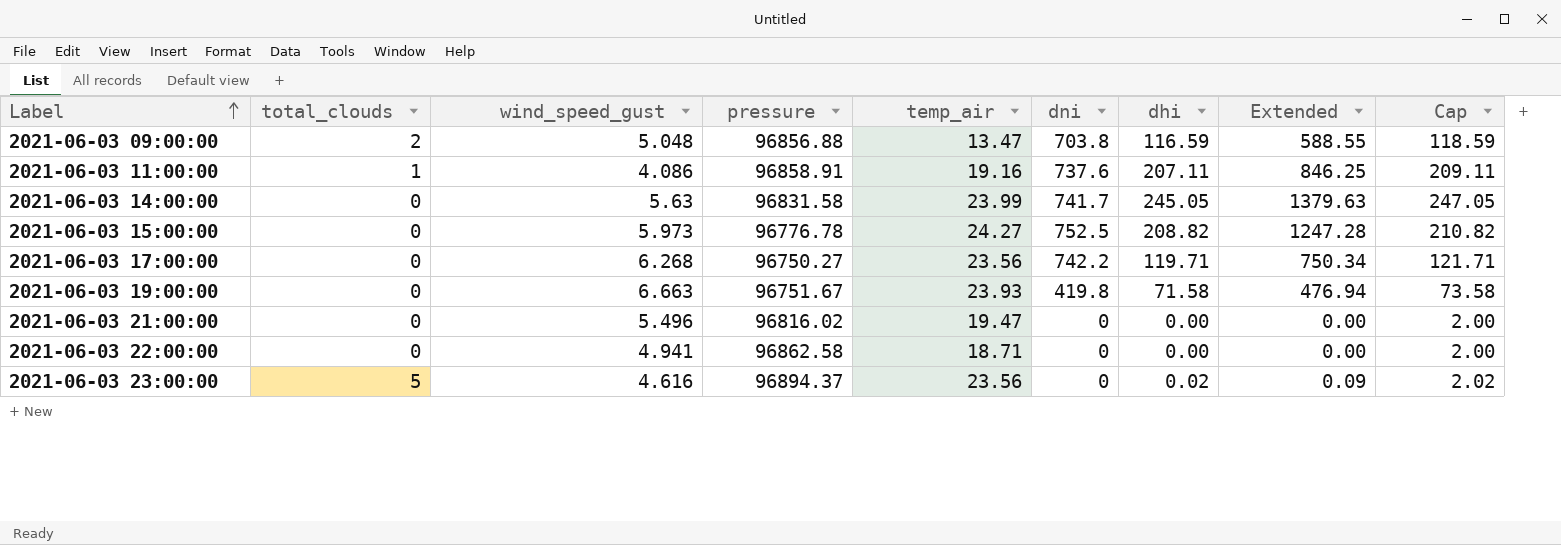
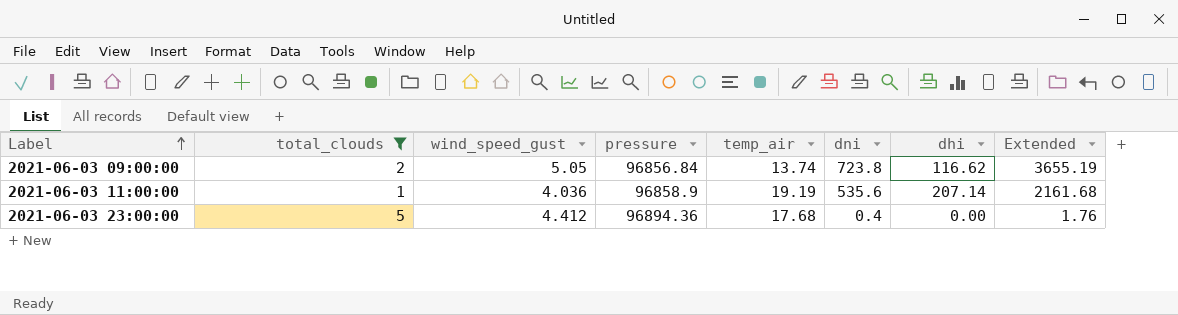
filter: none -> total_clouds != 0
column Cap | formula: [dhi] + 2 -> none
column Extended | formula: [wind_speed_gust] * [dhi] -> [wind_speed_gust] * [dni]
2021-06-03 09:00:00 | wind_speed_gust: 5.048 -> 5.05
2021-06-03 09:00:00 | pressure: 96856.88 -> 96856.84
2021-06-03 09:00:00 | temp_air: 13.47 -> 13.74
2021-06-03 09:00:00 | dni: 703.8 -> 723.8
2021-06-03 09:00:00 | dhi: 116.59 -> 116.62
2021-06-03 11:00:00 | wind_speed_gust: 4.086 -> 4.036
2021-06-03 11:00:00 | pressure: 96858.91 -> 96858.9
2021-06-03 11:00:00 | temp_air: 19.16 -> 19.19
2021-06-03 11:00:00 | dni: 737.6 -> 535.6
2021-06-03 11:00:00 | dhi: 207.11 -> 207.14
2021-06-03 23:00:00 | wind_speed_gust: 4.616 -> 4.412
2021-06-03 23:00:00 | pressure: 96894.37 -> 96894.36
2021-06-03 23:00:00 | temp_air: 23.56 -> 17.68
2021-06-03 23:00:00 | dni: 0 -> 0.4
2021-06-03 23:00:00 | dhi: 0.02 -> 0.00

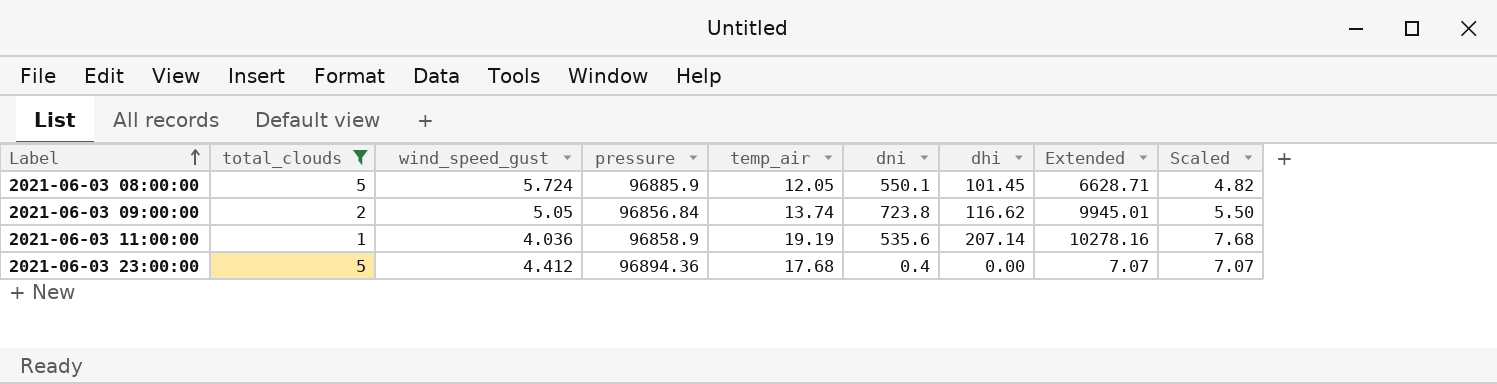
column Extended | formula: [wind_speed_gust] * [dni] -> [temp_air] * [dni]
column Scaled | formula: none -> [temp_air] * 0.4
row 2021-06-03 08:00:00: none -> 5 | 5.724 | 96885.9 | 12.05 | 550.1 | 101.45 | 6628.71 | 4.82

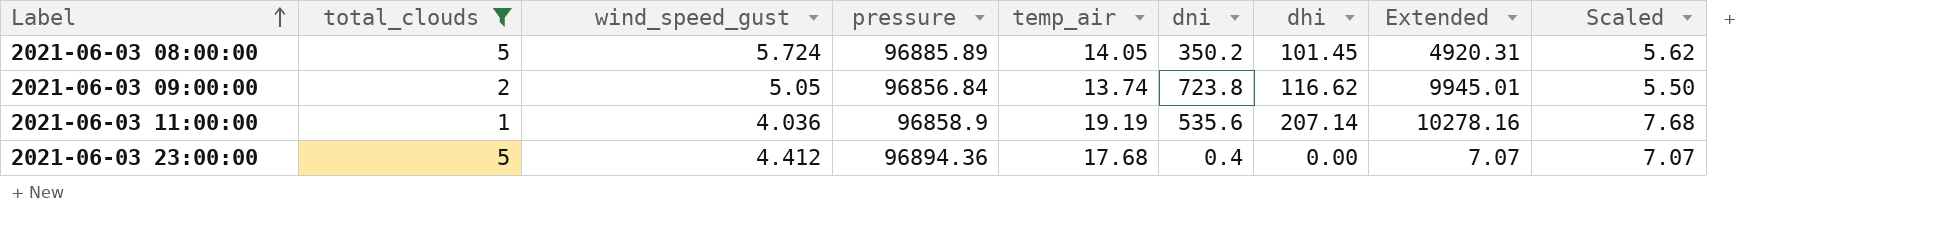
2021-06-03 08:00:00 | pressure: 96885.9 -> 96885.89
2021-06-03 08:00:00 | temp_air: 12.05 -> 14.05
2021-06-03 08:00:00 | dni: 550.1 -> 350.2
2021-06-03 08:00:00 | Extended: 6628.71 -> 4920.31
2021-06-03 08:00:00 | Scaled: 4.82 -> 5.62

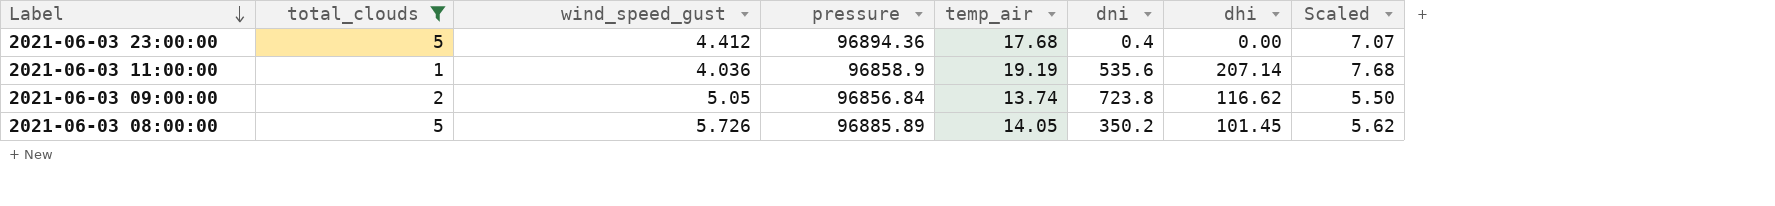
row order: Label ascending -> Label descending
column Extended | formula: [temp_air] * [dni] -> none
2021-06-03 08:00:00 | wind_speed_gust: 5.724 -> 5.726

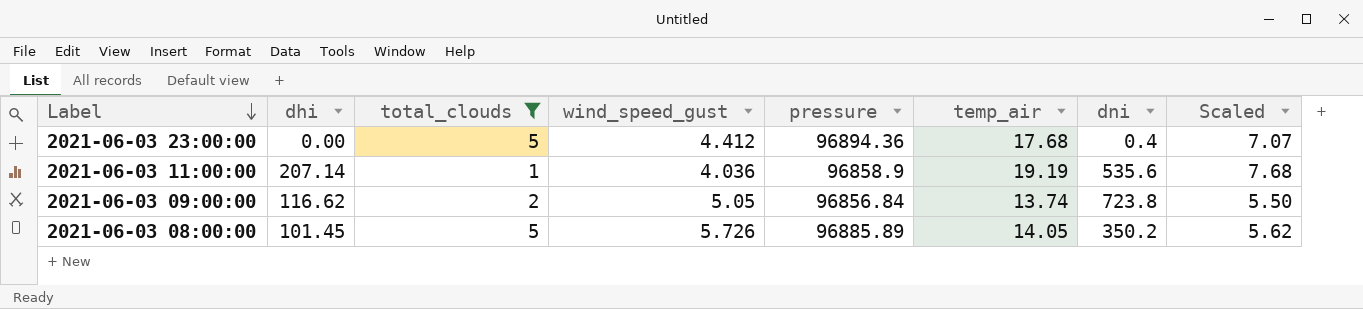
column dhi | position: 7 -> 2

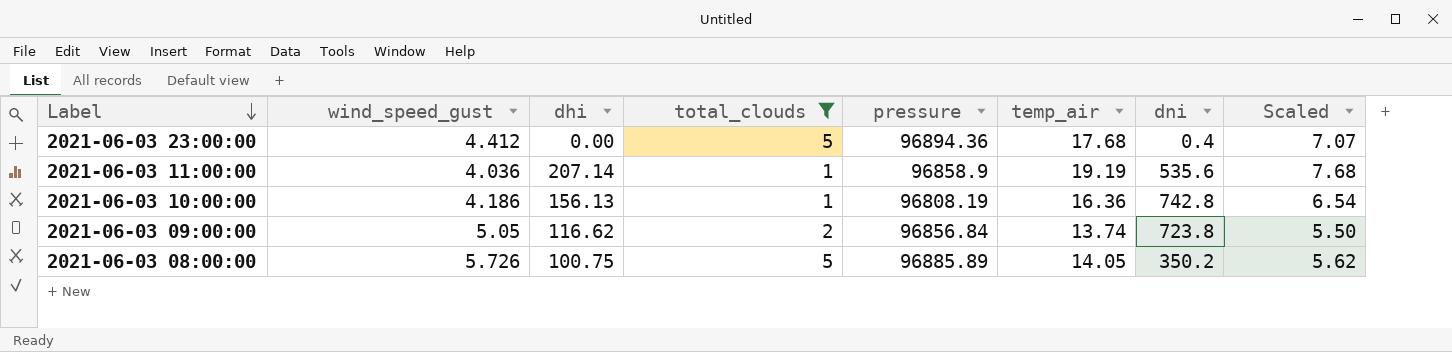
column wind_speed_gust | position: 4 -> 2
row 2021-06-03 10:00:00: none -> 4.186 | 156.13 | 1 | 96808.19 | 16.36 | 742.8 | 6.54
2021-06-03 08:00:00 | dhi: 101.45 -> 100.75

